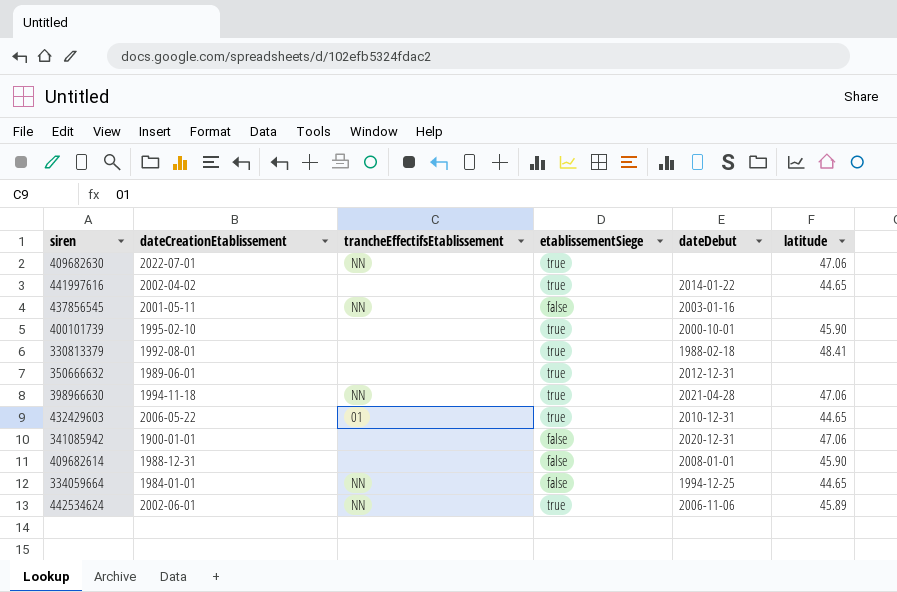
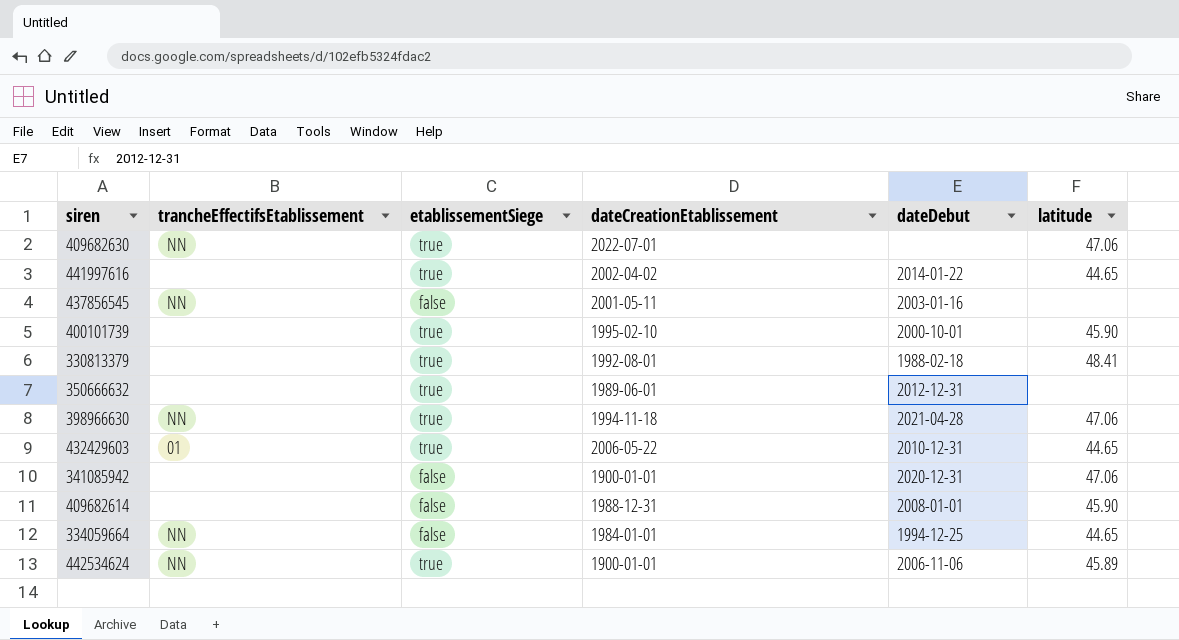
column dateCreationEtablissement | position: 2 -> 4
442534624 | dateCreationEtablissement: 2002-06-01 -> 1900-01-01

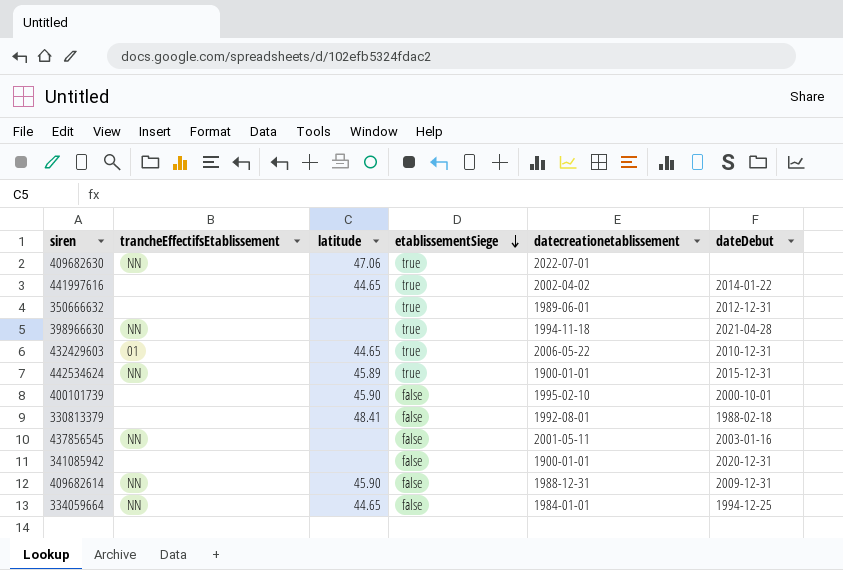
row order: none -> etablissementSiege descending
column latitude | position: 6 -> 3
column name: dateCreationEtablissement -> datecreationetablissement
398966630 | latitude: 47.06 -> none
442534624 | dateDebut: 2006-11-06 -> 2015-12-31
400101739 | etablissementSiege: true -> false
330813379 | etablissementSiege: true -> false
341085942 | latitude: 47.06 -> none
409682614 | trancheEffectifsEtablissement: none -> NN
409682614 | dateDebut: 2008-01-01 -> 2009-12-31

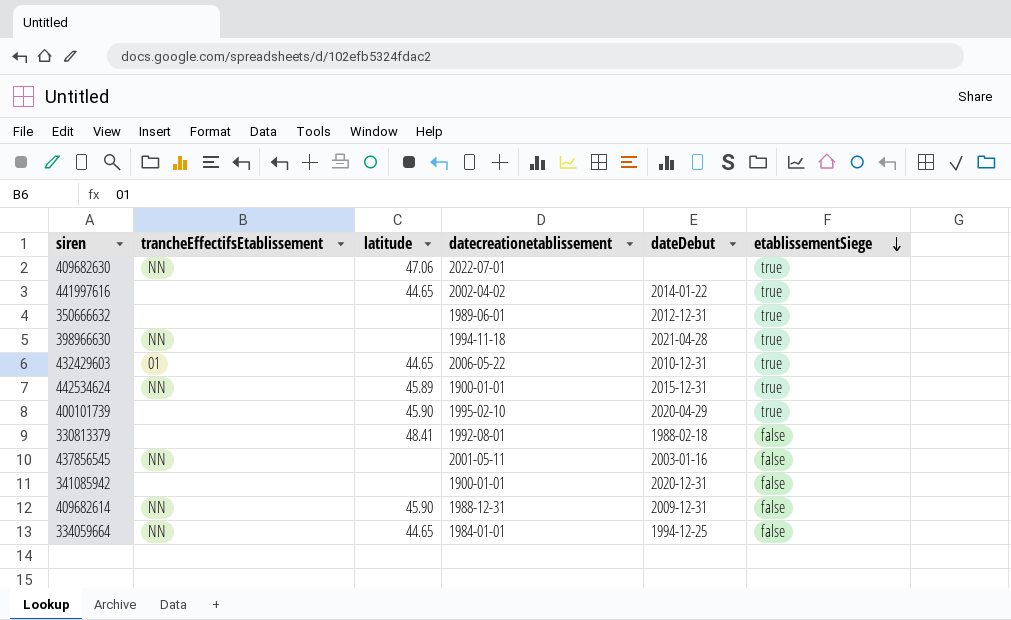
column etablissementSiege | position: 4 -> 6
400101739 | dateDebut: 2000-10-01 -> 2020-04-29
400101739 | etablissementSiege: false -> true

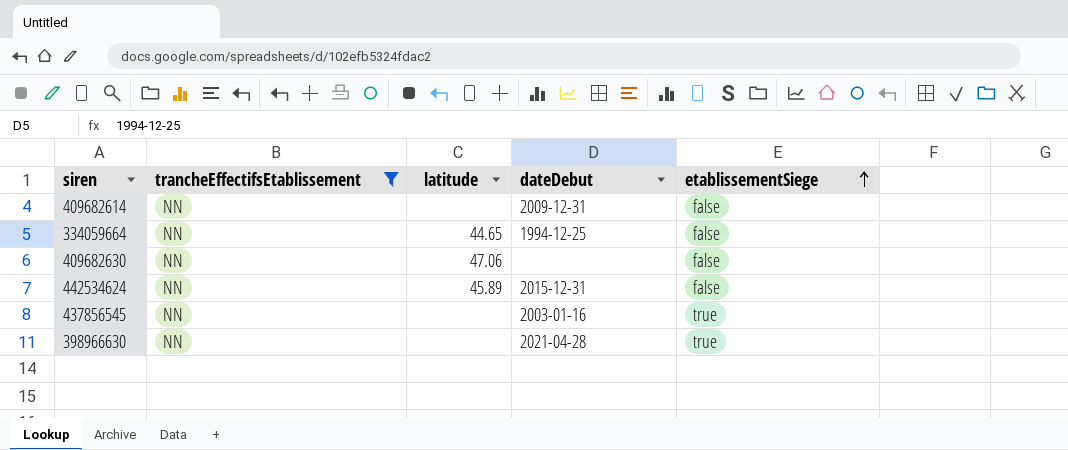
filter: none -> trancheEffectifsEtablissement = NN
row order: etablissementSiege descending -> etablissementSiege ascending
column datecreationetablissement | position: 4 -> none
409682614 | latitude: 45.90 -> none
409682630 | etablissementSiege: true -> false
442534624 | etablissementSiege: true -> false
437856545 | etablissementSiege: false -> true

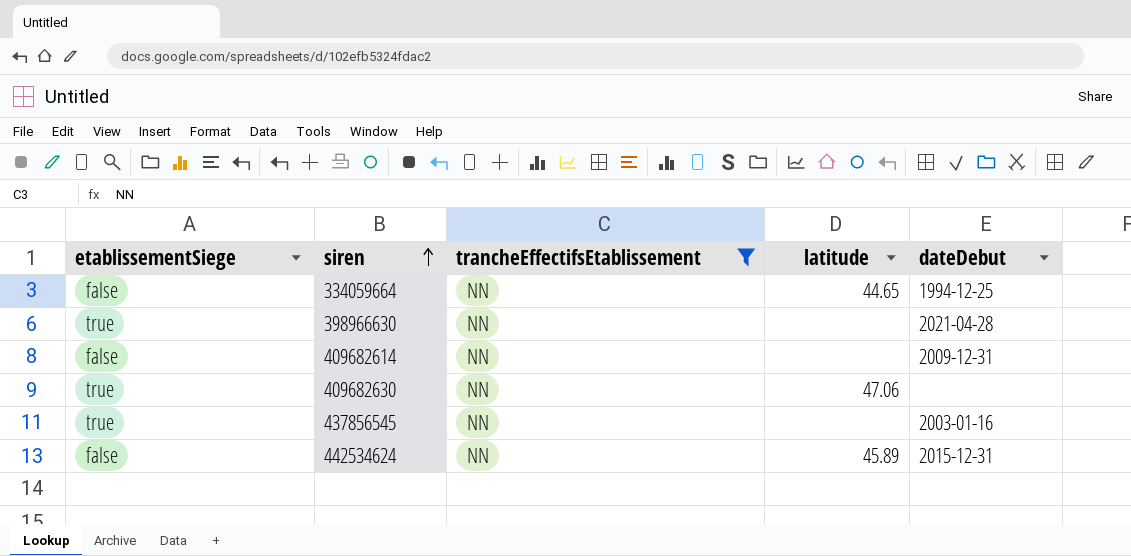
row order: etablissementSiege ascending -> siren ascending
column etablissementSiege | position: 5 -> 1
409682630 | etablissementSiege: false -> true

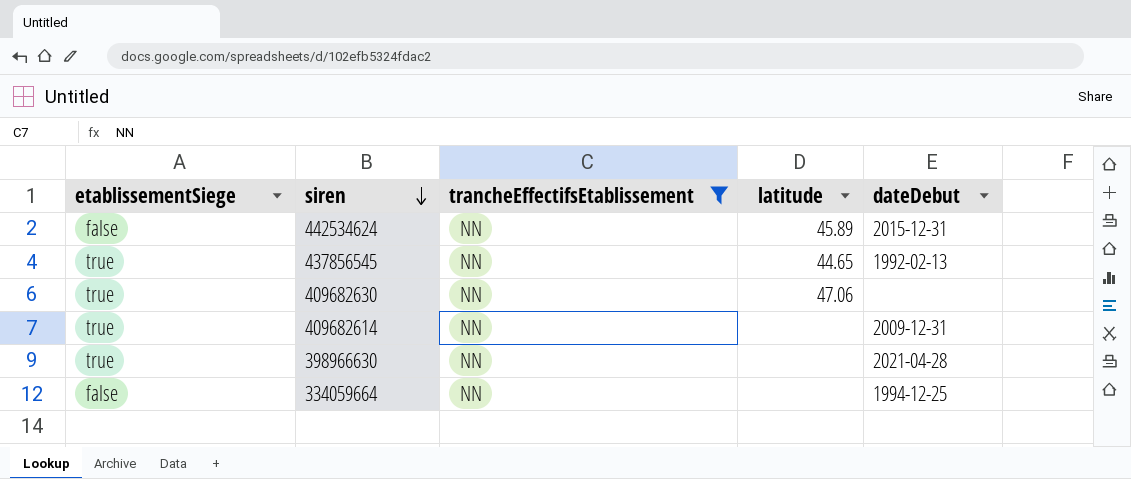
row order: siren ascending -> siren descending
437856545 | latitude: none -> 44.65
437856545 | dateDebut: 2003-01-16 -> 1992-02-13
409682614 | etablissementSiege: false -> true
334059664 | latitude: 44.65 -> none

